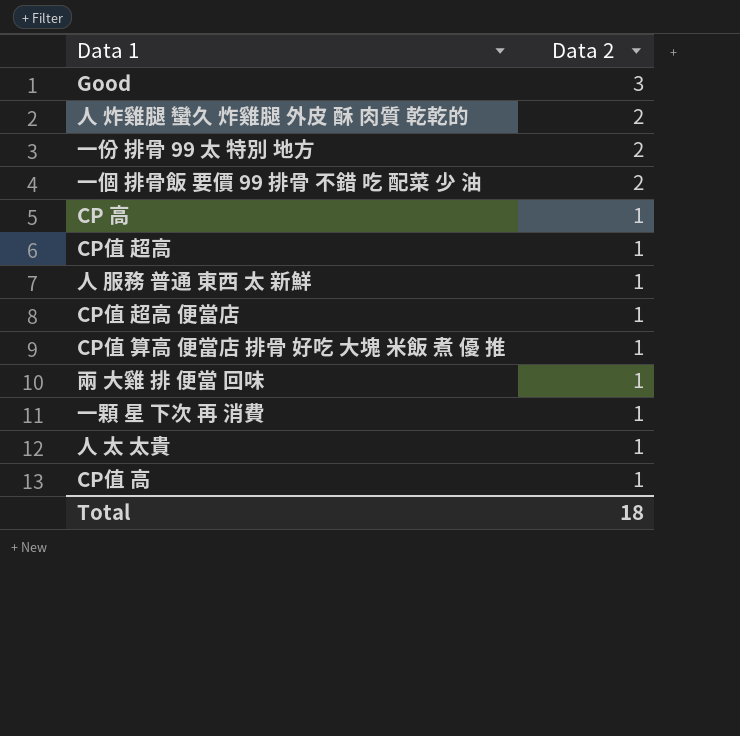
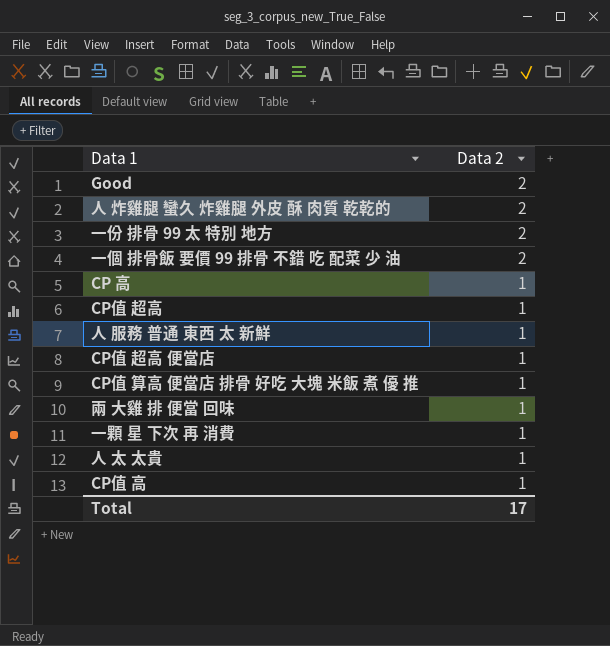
Good | Data 2: 3 -> 2
Total | Data 2: 18 -> 17

